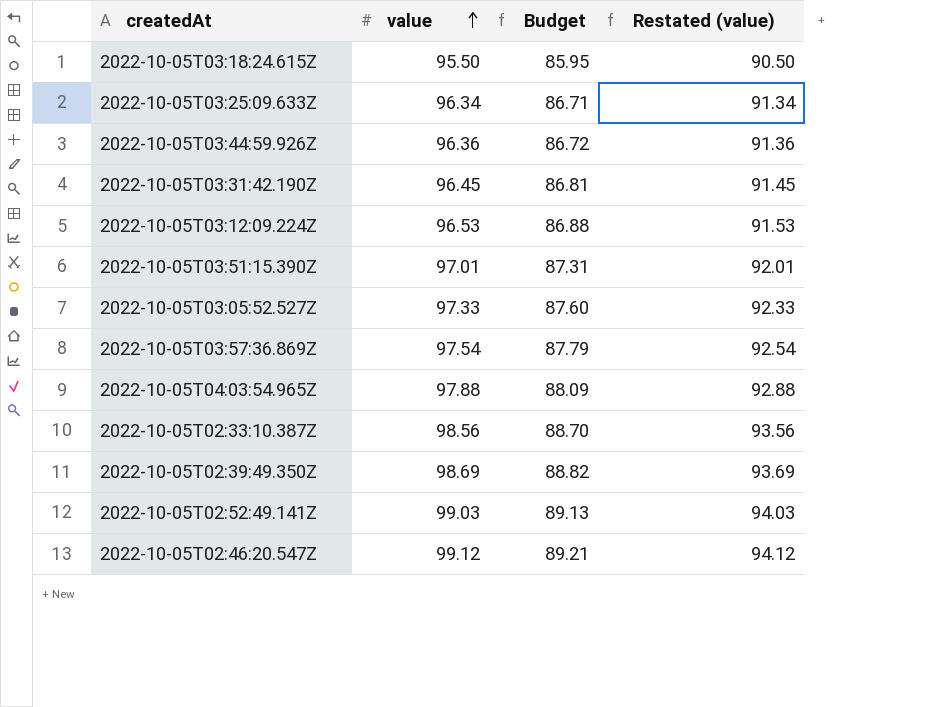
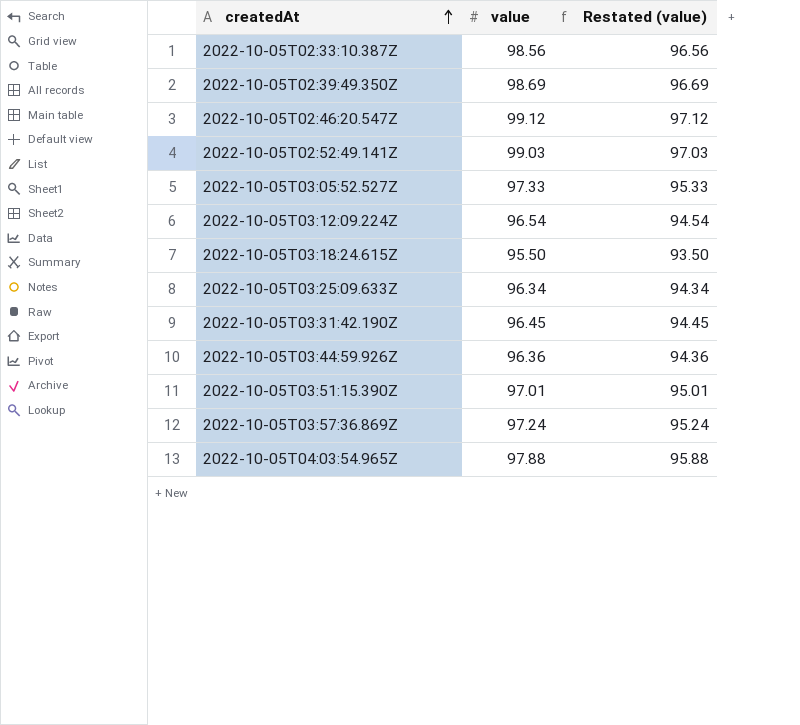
row order: value ascending -> createdAt ascending
column Budget | formula: [value] * 0.9 -> none
column Restated (value) | formula: [value] - 5 -> [value] - 2
2022-10-05T03:12:09.224Z | value: 96.53 -> 96.54
2022-10-05T03:57:36.869Z | value: 97.54 -> 97.24

